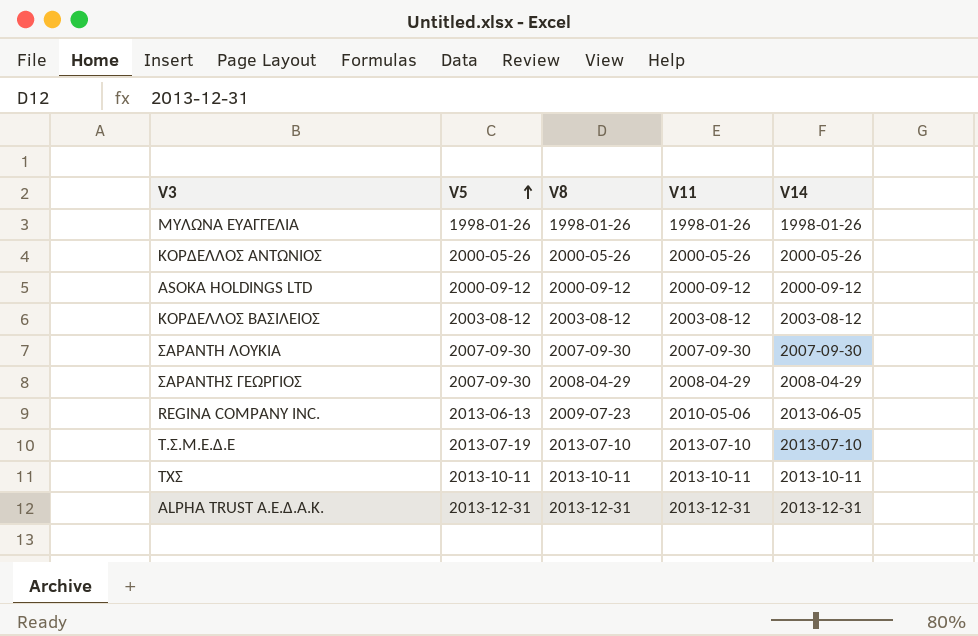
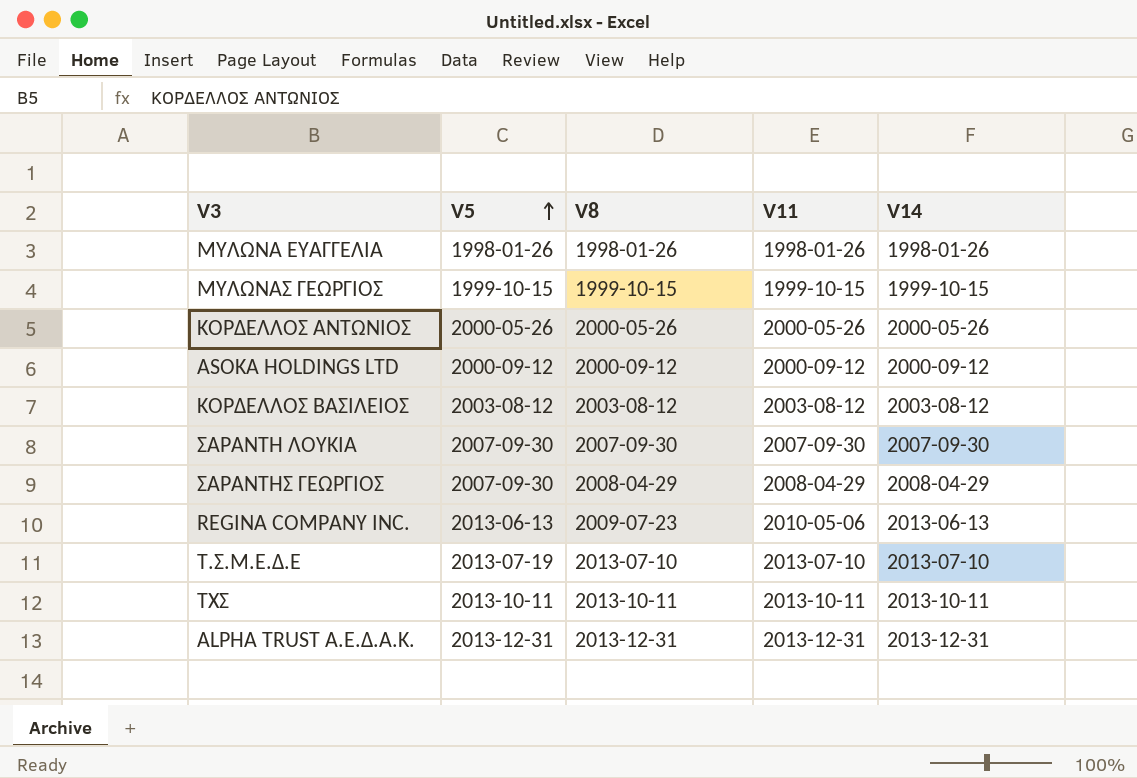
row ΜΥΛΩΝΑΣ ΓΕΩΡΓΙΟΣ: none -> 1999-10-15 | 1999-10-15 | 1999-10-15 | 1999-10-15
REGINA COMPANY INC. | V14: 2013-06-05 -> 2013-06-13

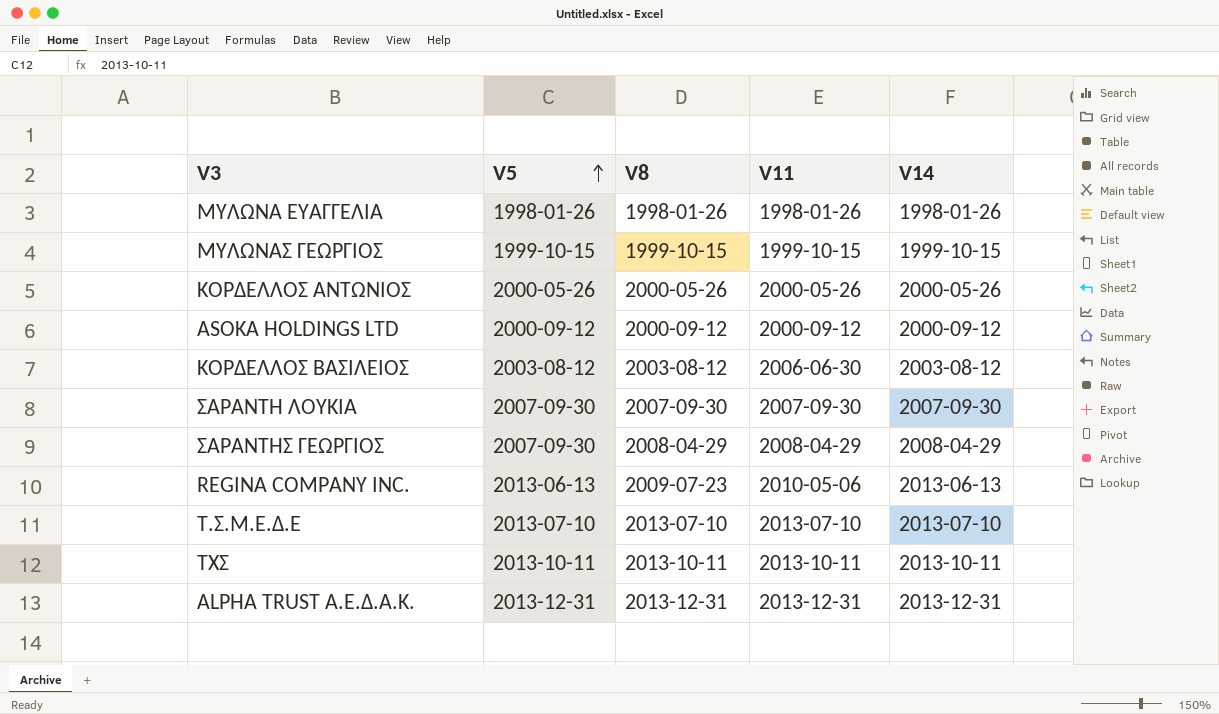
ΚΟΡΔΕΛΛΟΣ ΒΑΣΙΛΕΙΟΣ | V11: 2003-08-12 -> 2006-06-30
Τ.Σ.Μ.Ε.Δ.Ε | V5: 2013-07-19 -> 2013-07-10

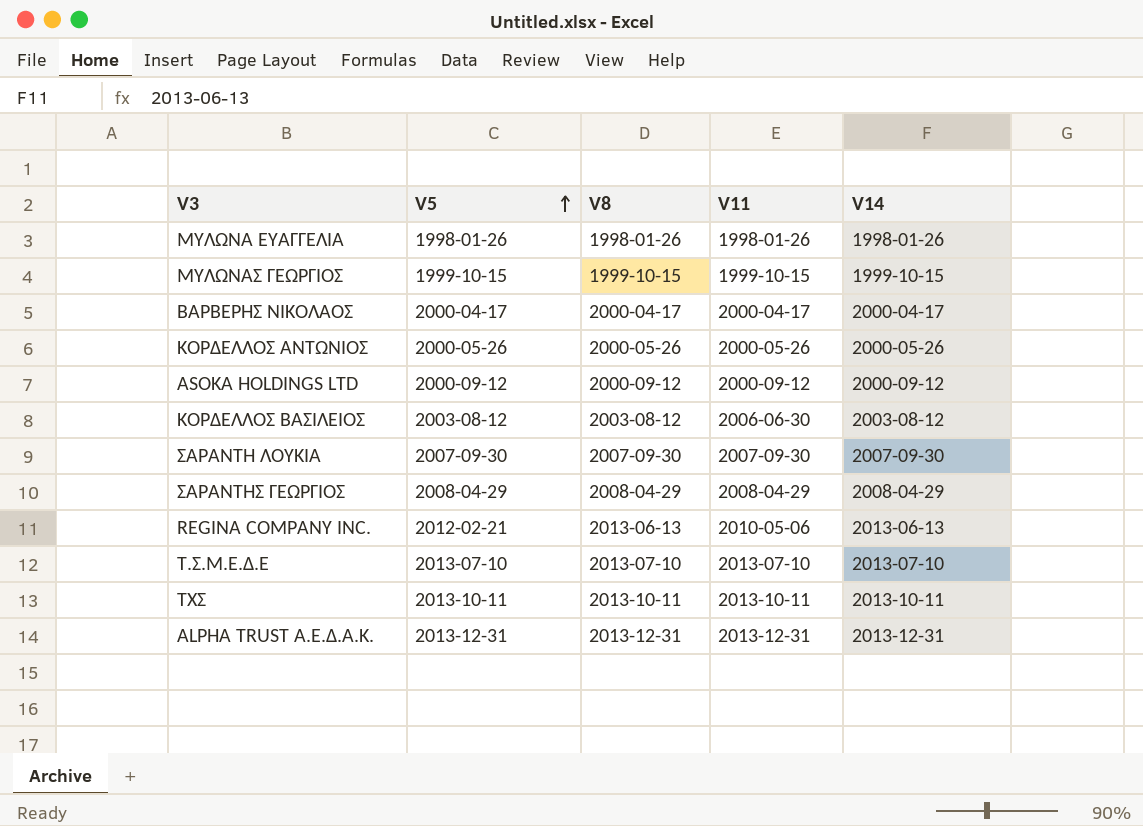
row ΒΑΡΒΕΡΗΣ ΝΙΚΟΛΑΟΣ: none -> 2000-04-17 | 2000-04-17 | 2000-04-17 | 2000-04-17
ΣΑΡΑΝΤΗΣ ΓΕΩΡΓΙΟΣ | V5: 2007-09-30 -> 2008-04-29
REGINA COMPANY INC. | V5: 2013-06-13 -> 2012-02-21
REGINA COMPANY INC. | V8: 2009-07-23 -> 2013-06-13

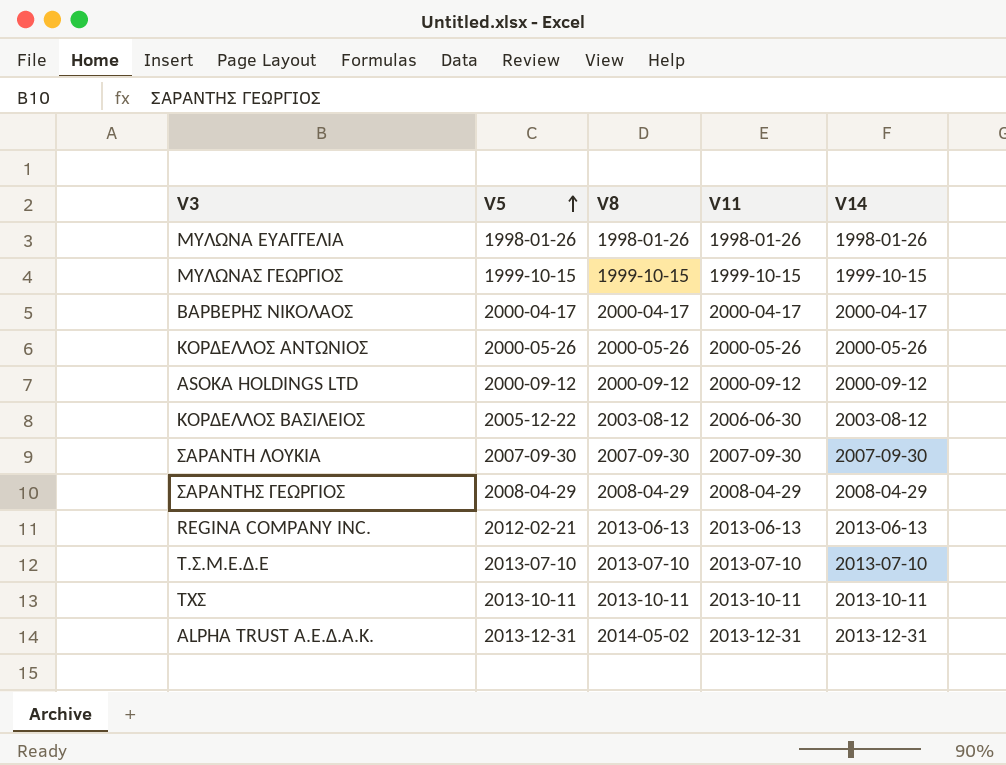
ΚΟΡΔΕΛΛΟΣ ΒΑΣΙΛΕΙΟΣ | V5: 2003-08-12 -> 2005-12-22
REGINA COMPANY INC. | V11: 2010-05-06 -> 2013-06-13
ALPHA TRUST Α.Ε.Δ.Α.Κ. | V8: 2013-12-31 -> 2014-05-02

